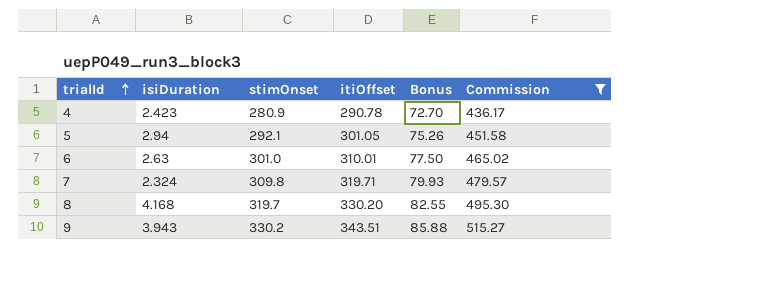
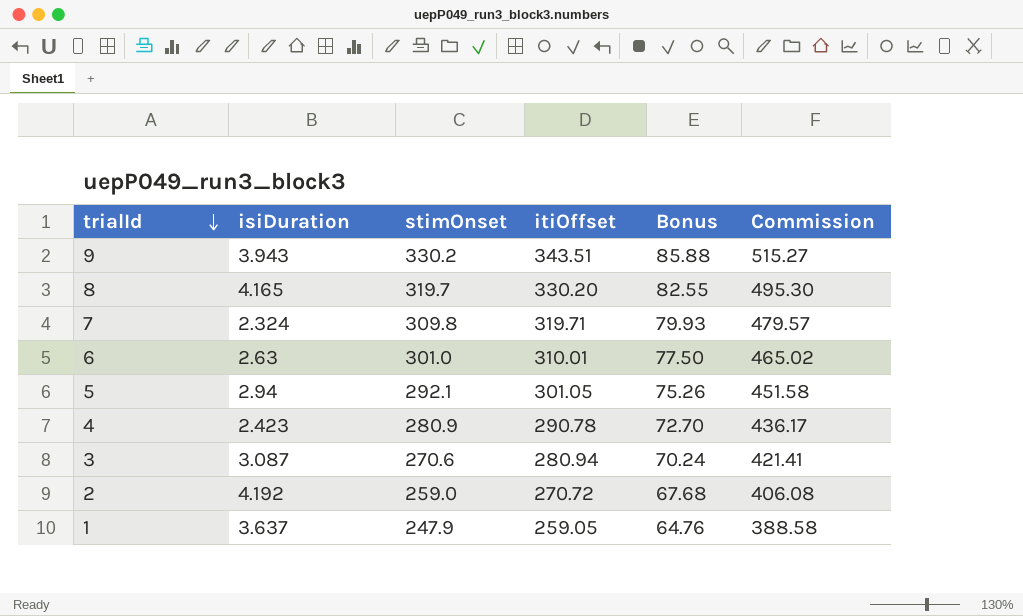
filter: Commission >= 436.17 -> none
row order: trialId ascending -> trialId descending
8 | isiDuration: 4.168 -> 4.165

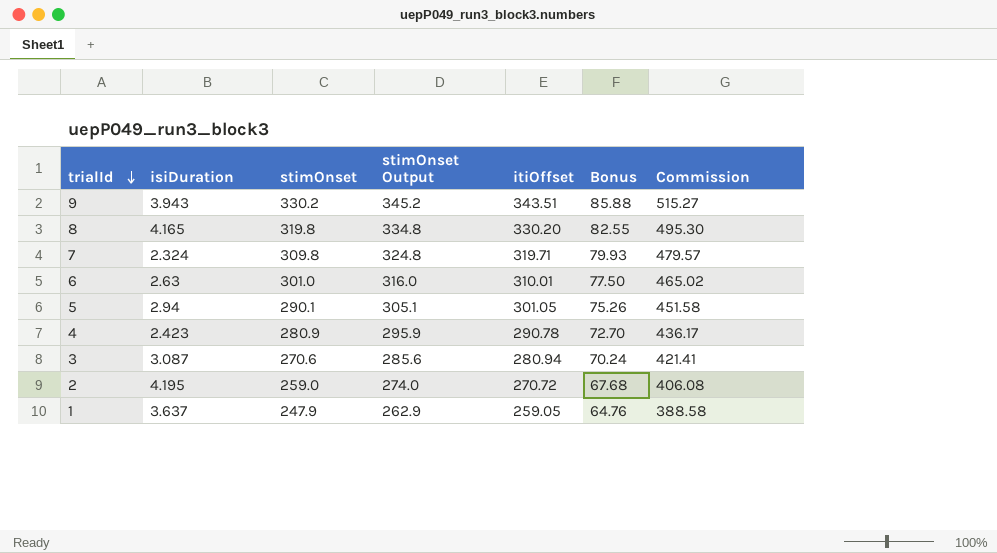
column stimOnset Output | formula: none -> [stimOnset] + 15
8 | stimOnset: 319.7 -> 319.8
5 | stimOnset: 292.1 -> 290.1
2 | isiDuration: 4.192 -> 4.195

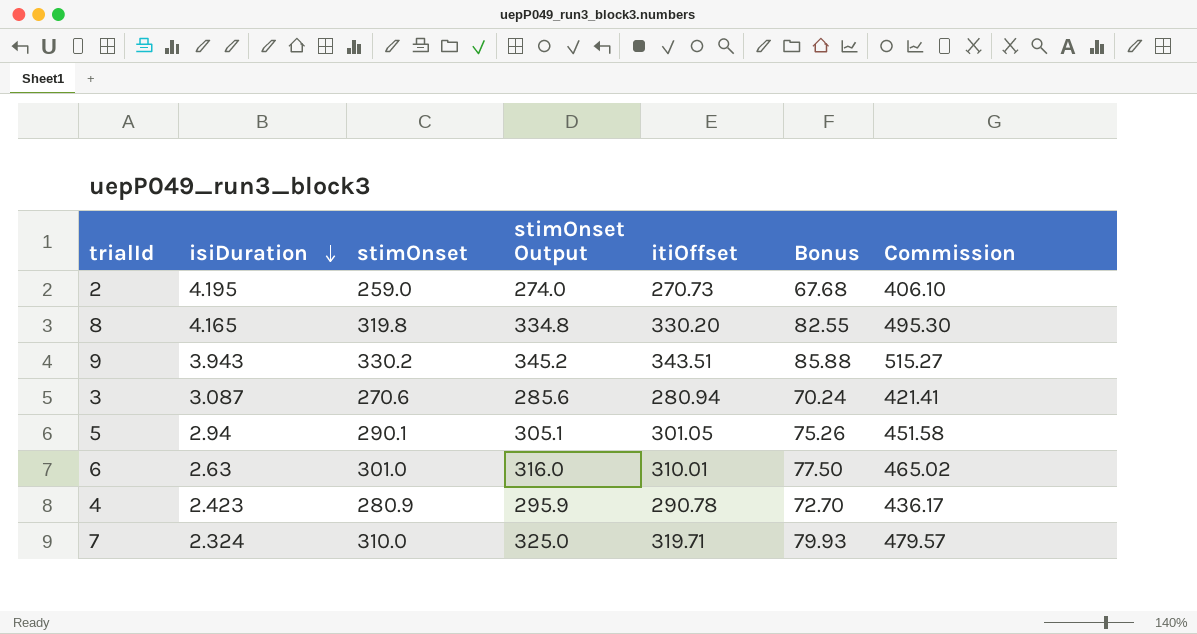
row order: trialId descending -> isiDuration descending
row 1: 3.637 | 247.9 | 262.9 | 259.05 | 64.76 | 388.58 -> none
2 | itiOffset: 270.72 -> 270.73
2 | Commission: 406.08 -> 406.10
7 | stimOnset: 309.8 -> 310.0
7 | stimOnset Output: 324.8 -> 325.0

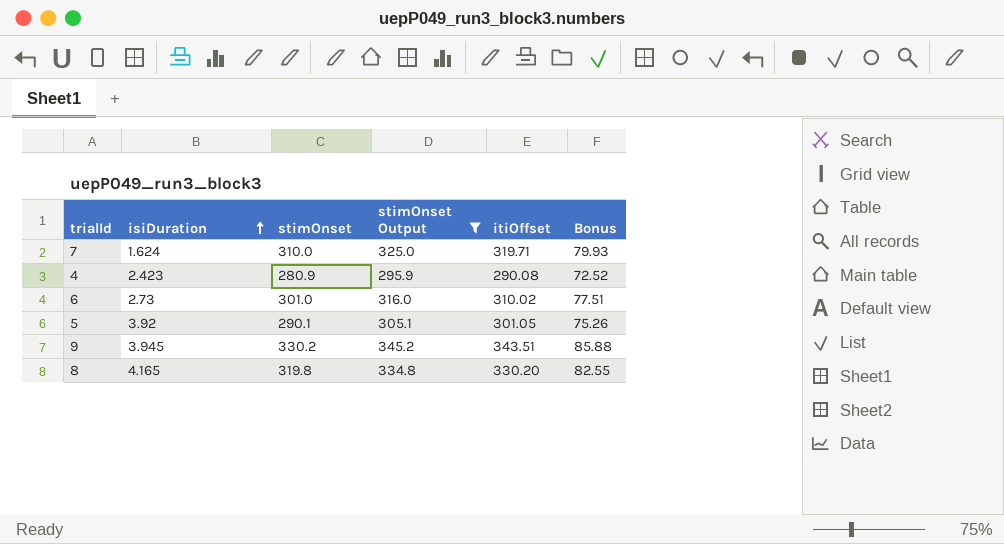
filter: none -> stimOnset Output >= 295.9
row order: isiDuration descending -> isiDuration ascending
column Commission | formula: [itiOffset] * 1.5 -> none
7 | isiDuration: 2.324 -> 1.624
4 | itiOffset: 290.78 -> 290.08
4 | Bonus: 72.70 -> 72.52
6 | isiDuration: 2.63 -> 2.73
6 | itiOffset: 310.01 -> 310.02
6 | Bonus: 77.50 -> 77.51
5 | isiDuration: 2.94 -> 3.92
9 | isiDuration: 3.943 -> 3.945

